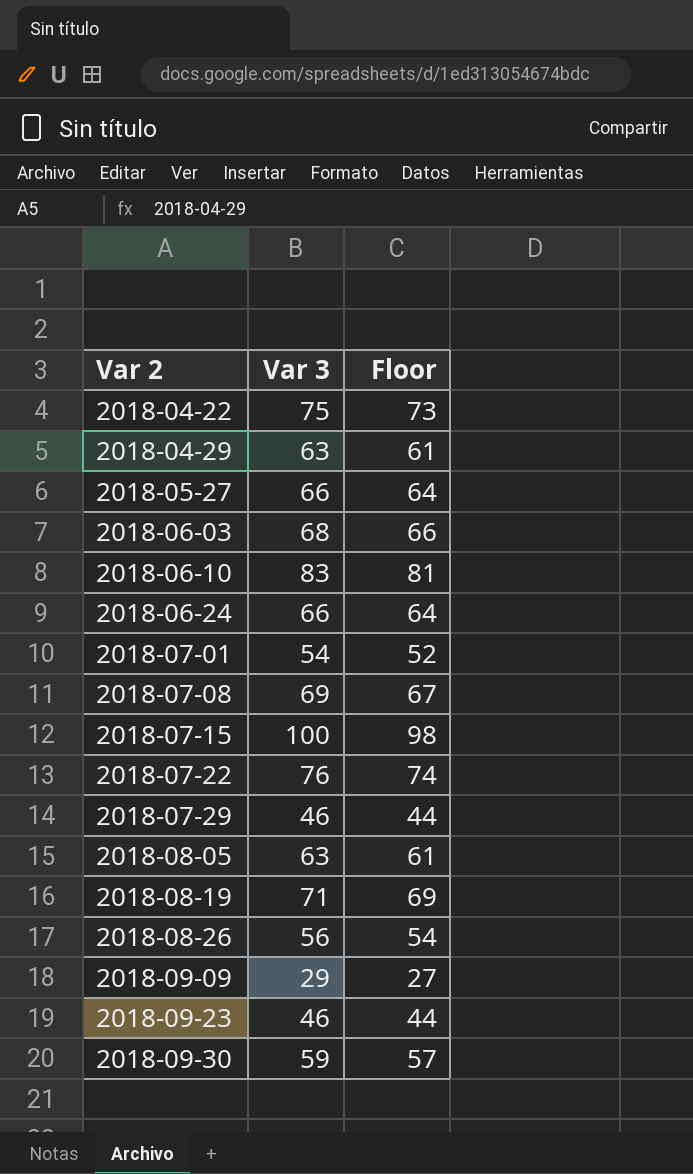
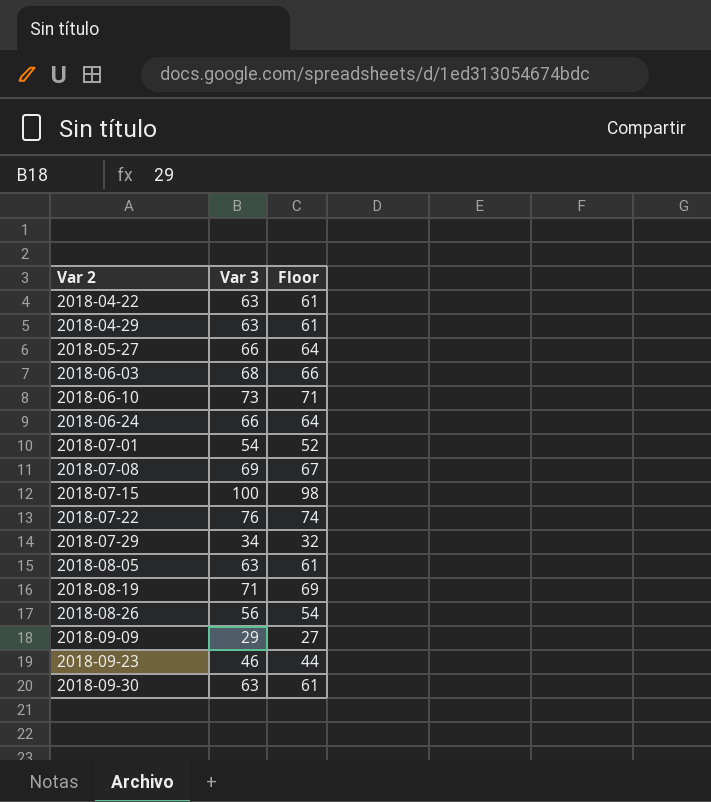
2018-04-22 | Var 3: 75 -> 63
2018-04-22 | Floor: 73 -> 61
2018-06-10 | Var 3: 83 -> 73
2018-06-10 | Floor: 81 -> 71
2018-07-29 | Var 3: 46 -> 34
2018-07-29 | Floor: 44 -> 32
2018-09-30 | Var 3: 59 -> 63
2018-09-30 | Floor: 57 -> 61

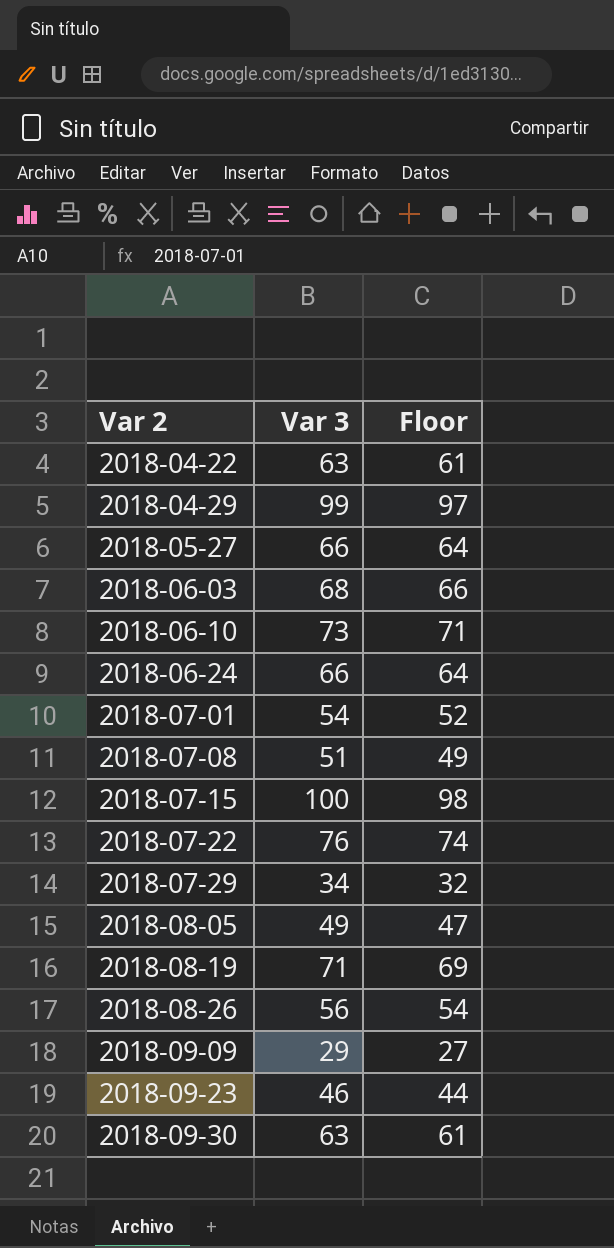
2018-04-29 | Var 3: 63 -> 99
2018-04-29 | Floor: 61 -> 97
2018-07-08 | Var 3: 69 -> 51
2018-07-08 | Floor: 67 -> 49
2018-08-05 | Var 3: 63 -> 49
2018-08-05 | Floor: 61 -> 47

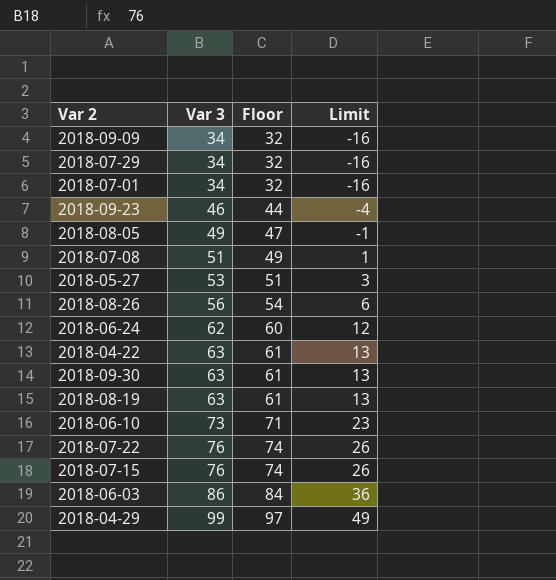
row order: Var 2 ascending -> Var 3 ascending
column Limit | formula: none -> [Var 3] - 50
2018-09-09 | Var 3: 29 -> 34
2018-09-09 | Floor: 27 -> 32
2018-07-01 | Var 3: 54 -> 34
2018-07-01 | Floor: 52 -> 32
2018-05-27 | Var 3: 66 -> 53
2018-05-27 | Floor: 64 -> 51
2018-06-24 | Var 3: 66 -> 62
2018-06-24 | Floor: 64 -> 60
2018-08-19 | Var 3: 71 -> 63
2018-08-19 | Floor: 69 -> 61
2018-07-15 | Var 3: 100 -> 76
2018-07-15 | Floor: 98 -> 74
2018-06-03 | Var 3: 68 -> 86
2018-06-03 | Floor: 66 -> 84

